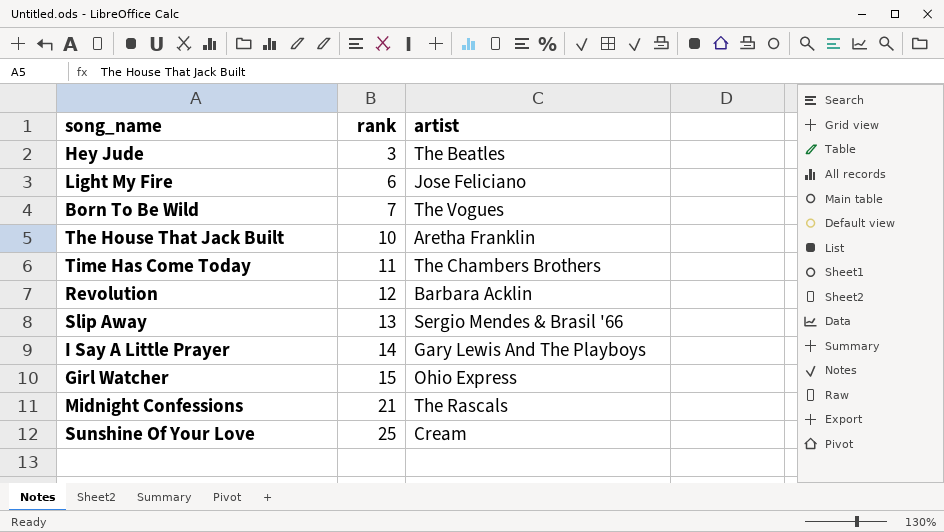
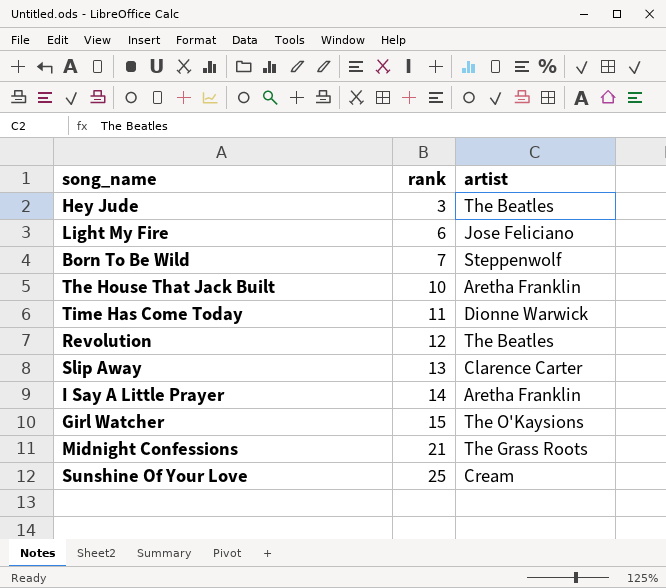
Born To Be Wild | artist: The Vogues -> Steppenwolf
Time Has Come Today | artist: The Chambers Brothers -> Dionne Warwick
Revolution | artist: Barbara Acklin -> The Beatles
Slip Away | artist: Sergio Mendes & Brasil '66 -> Clarence Carter
I Say A Little Prayer | artist: Gary Lewis And The Playboys -> Aretha Franklin
Girl Watcher | artist: Ohio Express -> The O'Kaysions
Midnight Confessions | artist: The Rascals -> The Grass Roots

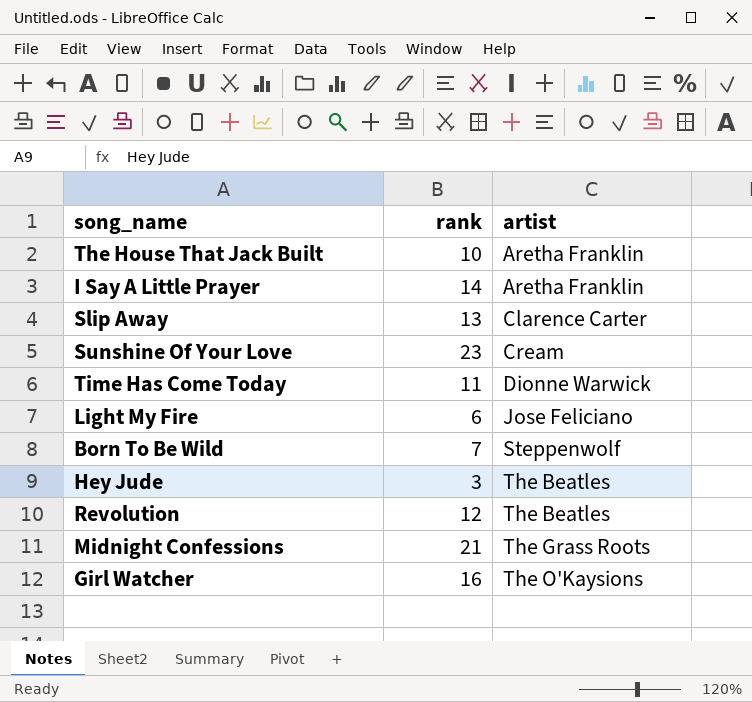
row order: rank ascending -> artist ascending
Sunshine Of Your Love | rank: 25 -> 23
Girl Watcher | rank: 15 -> 16

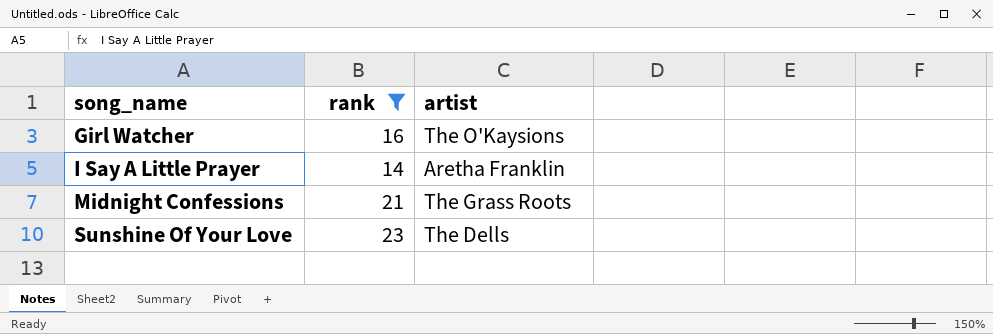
filter: none -> rank >= 14
row order: artist ascending -> song_name ascending
Sunshine Of Your Love | artist: Cream -> The Dells

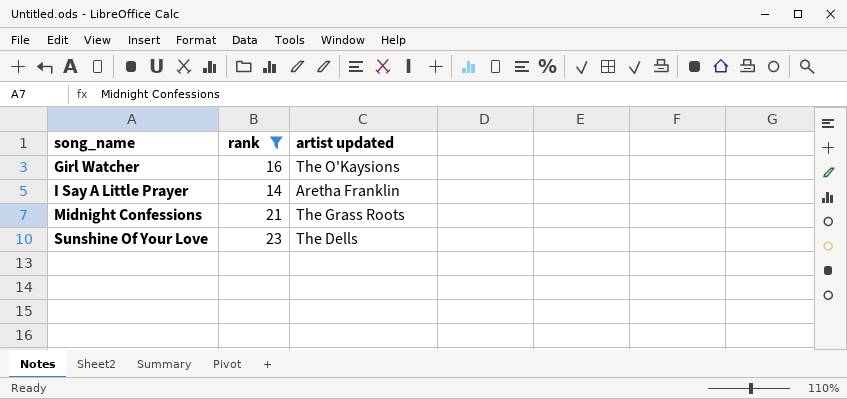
column name: artist -> artist updated

